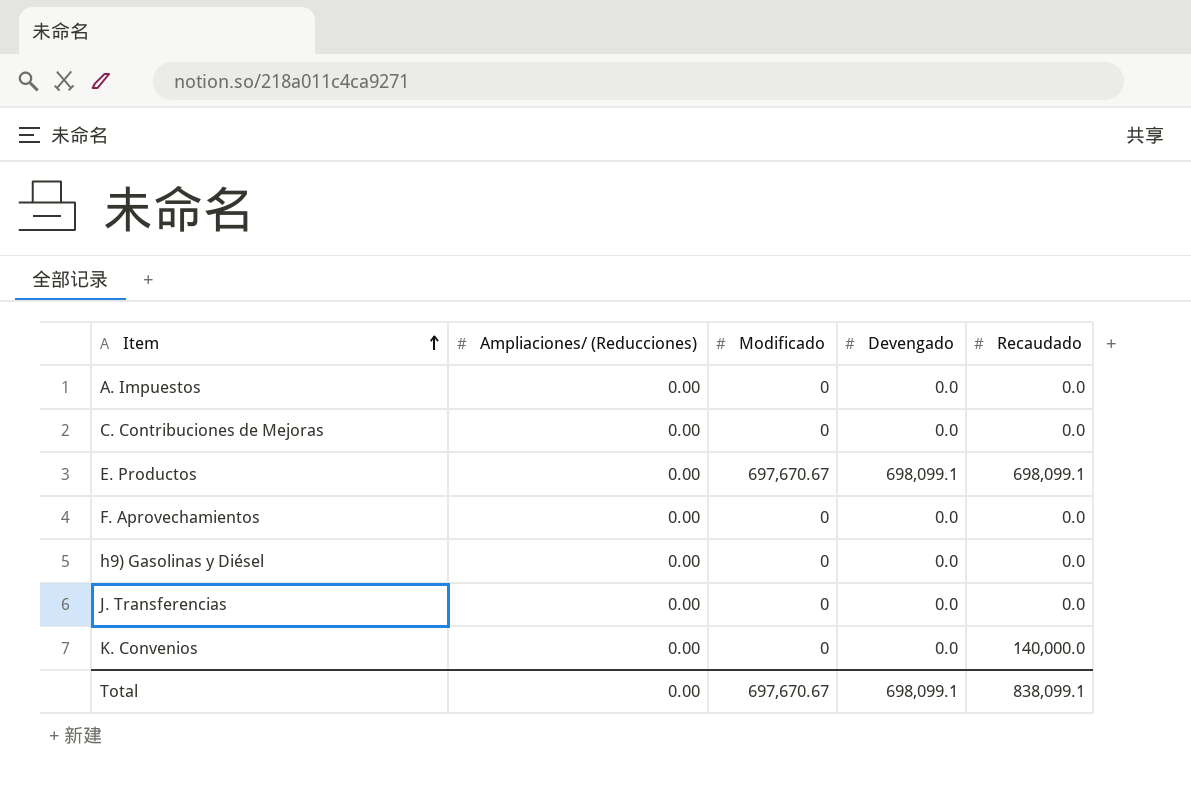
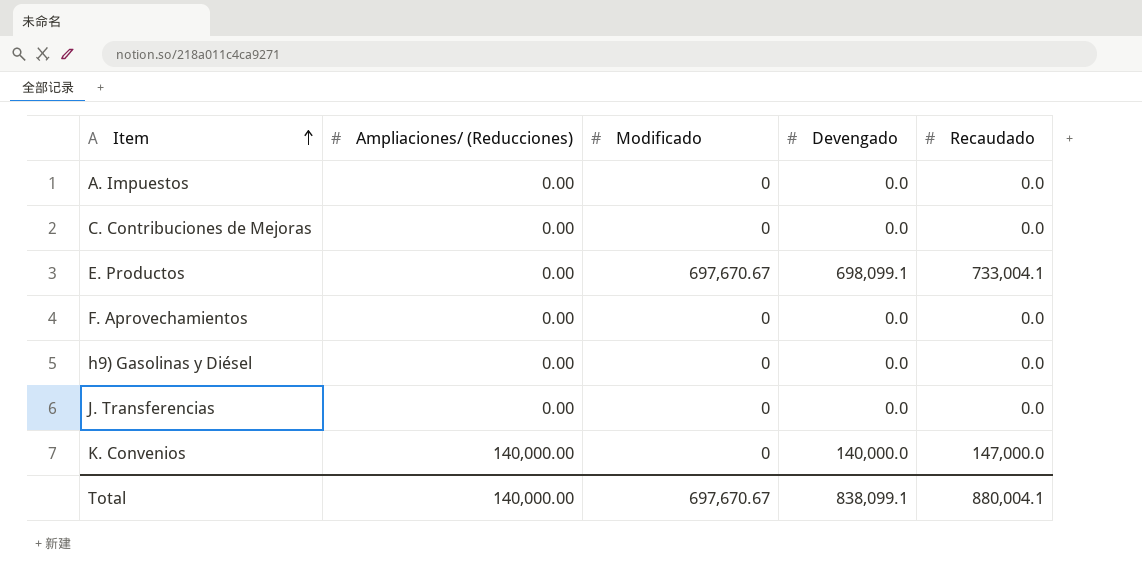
E. Productos | Recaudado: 698,099.1 -> 733,004.1
K. Convenios | Ampliaciones/ (Reducciones): 0.00 -> 140,000.00
K. Convenios | Devengado: 0.0 -> 140,000.0
K. Convenios | Recaudado: 140,000.0 -> 147,000.0
Total | Ampliaciones/ (Reducciones): 0.00 -> 140,000.00
Total | Devengado: 698,099.1 -> 838,099.1
Total | Recaudado: 838,099.1 -> 880,004.1

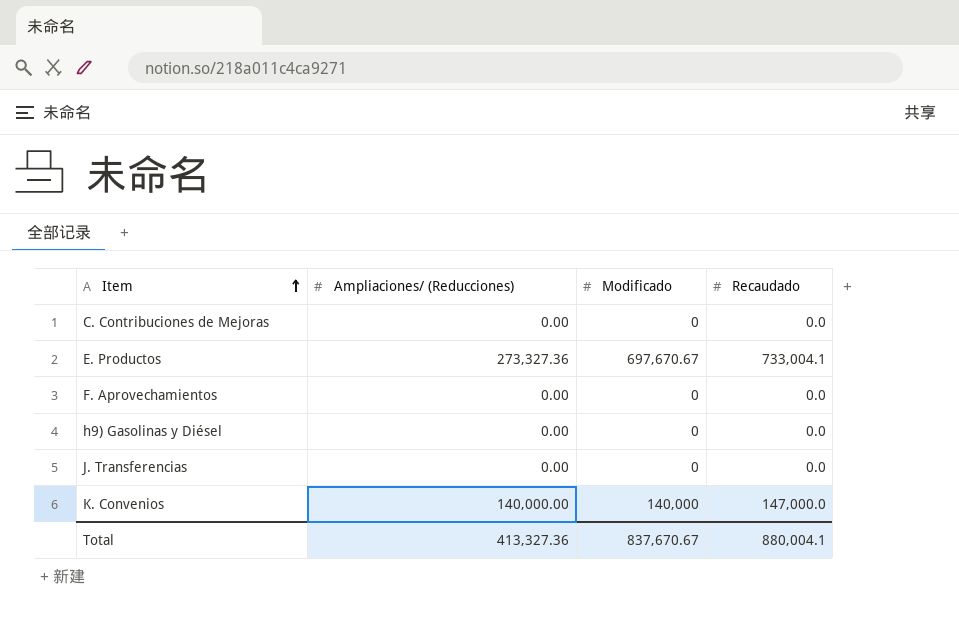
column Devengado | position: 4 -> none
row A. Impuestos: 0.00 | 0 | 0.0 | 0.0 -> none
E. Productos | Ampliaciones/ (Reducciones): 0.00 -> 273,327.36
K. Convenios | Modificado: 0 -> 140,000
Total | Ampliaciones/ (Reducciones): 140,000.00 -> 413,327.36
Total | Modificado: 697,670.67 -> 837,670.67

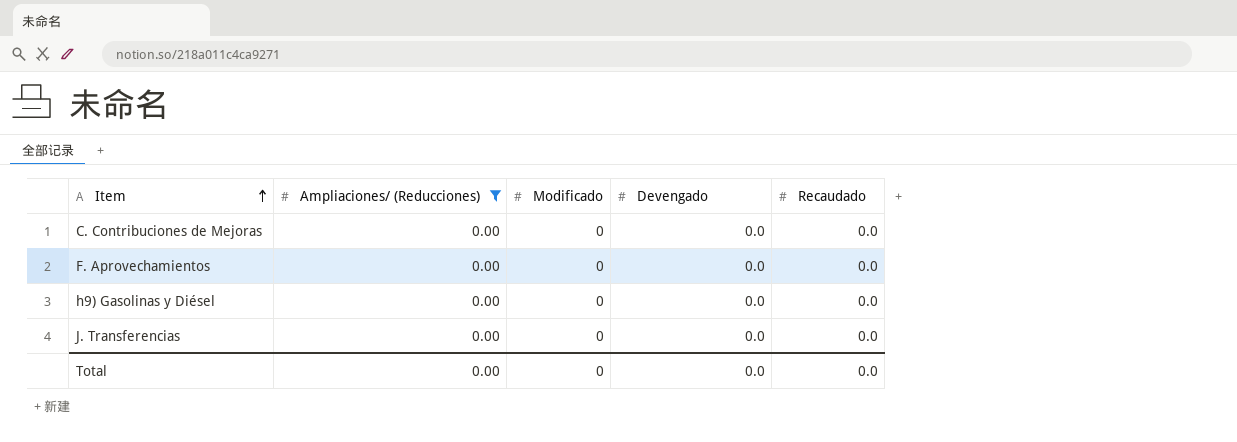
filter: none -> Ampliaciones/ (Reducciones) = 0.00
column Devengado | position: none -> 4
Total | Ampliaciones/ (Reducciones): 413,327.36 -> 0.00
Total | Modificado: 837,670.67 -> 0
Total | Recaudado: 880,004.1 -> 0.0

